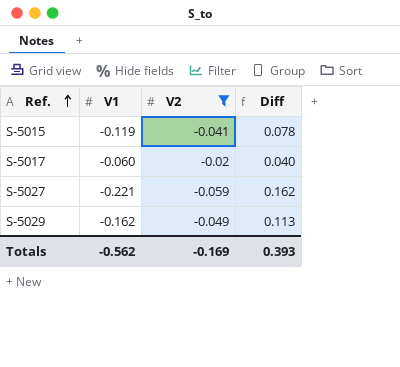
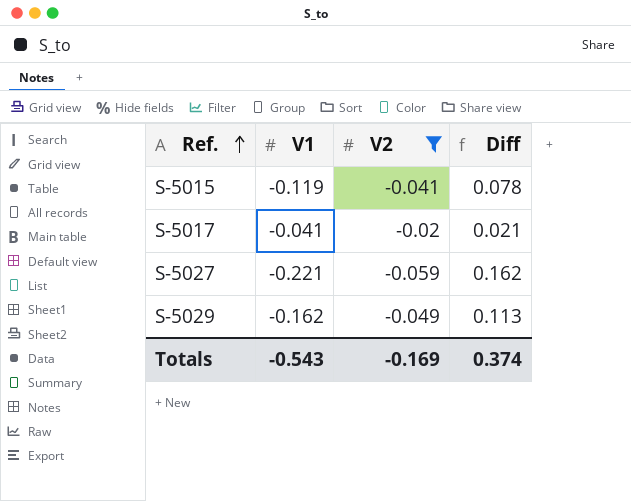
S-5017 | V1: -0.060 -> -0.041
S-5017 | Diff: 0.040 -> 0.021
Totals | V1: -0.562 -> -0.543
Totals | Diff: 0.393 -> 0.374

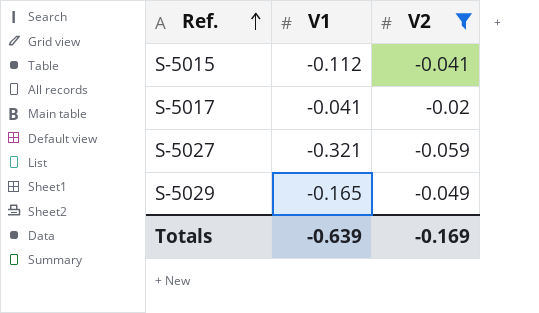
column Diff | formula: [V2] - [V1] -> none
S-5015 | V1: -0.119 -> -0.112
S-5027 | V1: -0.221 -> -0.321
S-5029 | V1: -0.162 -> -0.165
Totals | V1: -0.543 -> -0.639

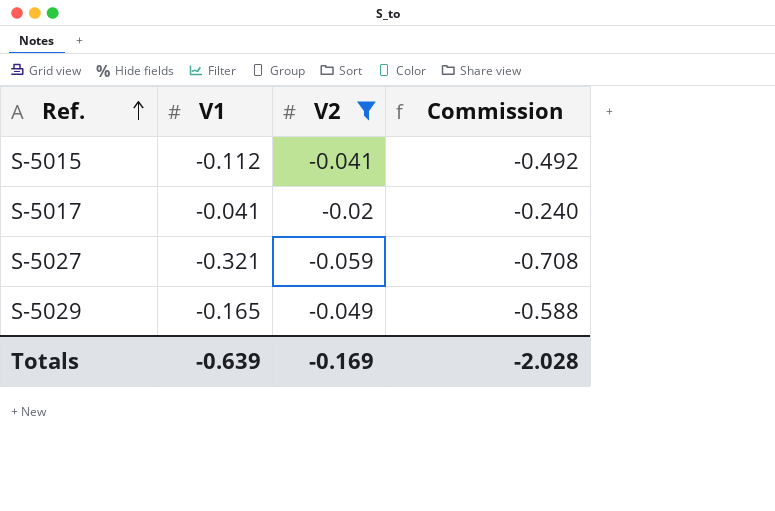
column Commission | formula: none -> [V2] * 12

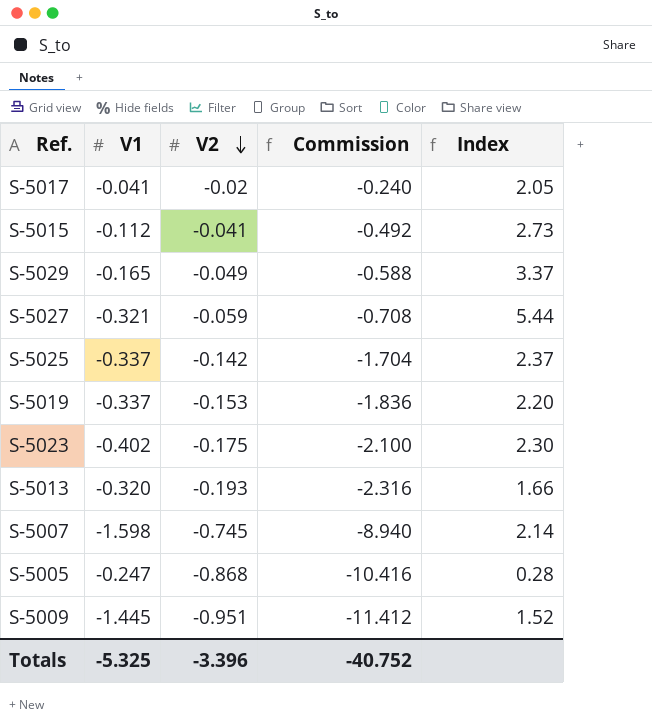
filter: V2 >= -0.059 -> none
row order: Ref. ascending -> V2 descending
column Index | formula: none -> [V1] / [V2]
Totals | V1: -0.639 -> -5.325
Totals | V2: -0.169 -> -3.396
Totals | Commission: -2.028 -> -40.752

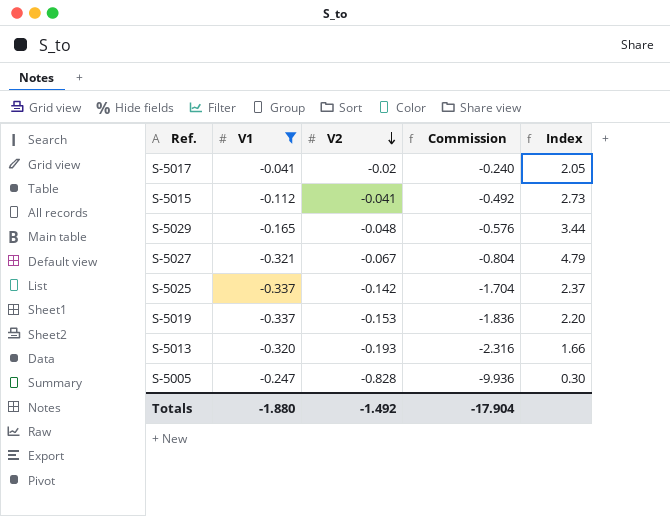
filter: none -> V1 >= -0.337
S-5029 | V2: -0.049 -> -0.048
S-5029 | Commission: -0.588 -> -0.576
S-5029 | Index: 3.37 -> 3.44
S-5027 | V2: -0.059 -> -0.067
S-5027 | Commission: -0.708 -> -0.804
S-5027 | Index: 5.44 -> 4.79
S-5005 | V2: -0.868 -> -0.828
S-5005 | Commission: -10.416 -> -9.936
S-5005 | Index: 0.28 -> 0.30
Totals | V1: -5.325 -> -1.880
Totals | V2: -3.396 -> -1.492
Totals | Commission: -40.752 -> -17.904

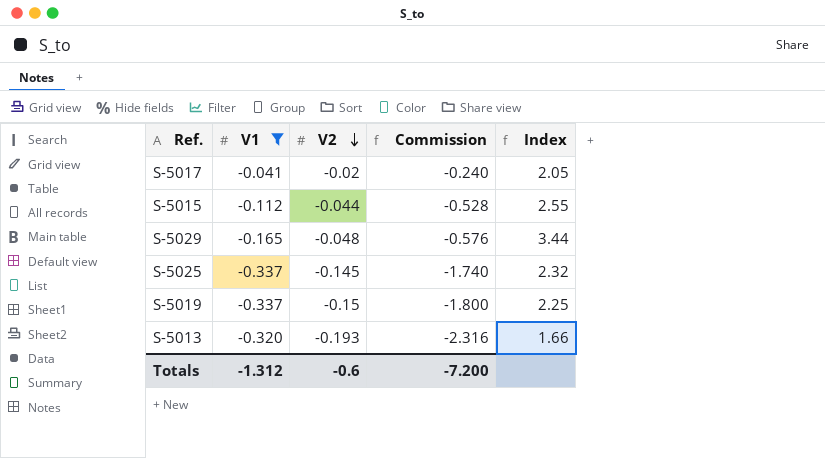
row S-5027: -0.321 | -0.067 | -0.804 | 4.79 -> none
row S-5005: -0.247 | -0.828 | -9.936 | 0.30 -> none
S-5015 | V2: -0.041 -> -0.044
S-5015 | Commission: -0.492 -> -0.528
S-5015 | Index: 2.73 -> 2.55
S-5025 | V2: -0.142 -> -0.145
S-5025 | Commission: -1.704 -> -1.740
S-5025 | Index: 2.37 -> 2.32
S-5019 | V2: -0.153 -> -0.15
S-5019 | Commission: -1.836 -> -1.800
S-5019 | Index: 2.20 -> 2.25
Totals | V1: -1.880 -> -1.312
Totals | V2: -1.492 -> -0.6
Totals | Commission: -17.904 -> -7.200

